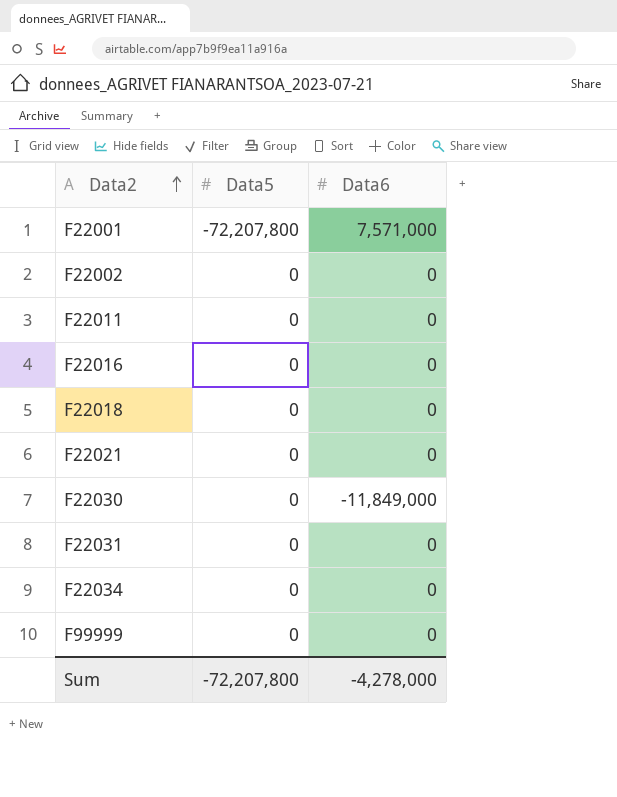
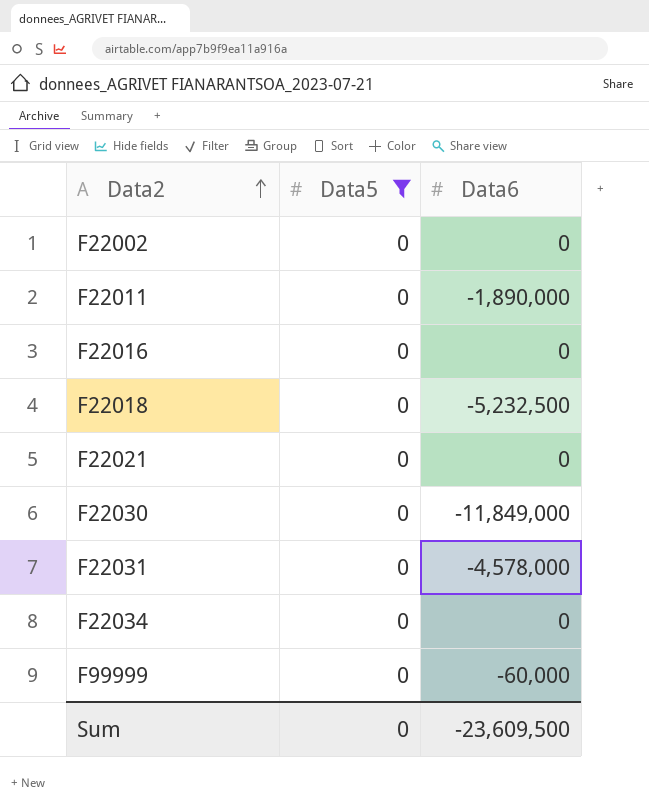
filter: none -> Data5 = 0
F22011 | Data6: 0 -> -1,890,000
F22018 | Data6: 0 -> -5,232,500
F22031 | Data6: 0 -> -4,578,000
F99999 | Data6: 0 -> -60,000
Sum | Data5: -72,207,800 -> 0
Sum | Data6: -4,278,000 -> -23,609,500

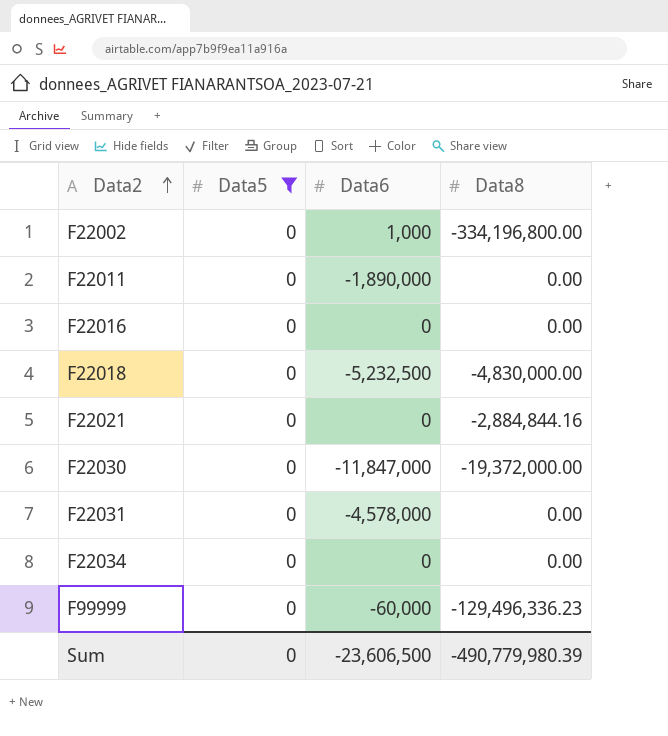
column Data8 | position: none -> 4
F22002 | Data6: 0 -> 1,000
F22030 | Data6: -11,849,000 -> -11,847,000
Sum | Data6: -23,609,500 -> -23,606,500

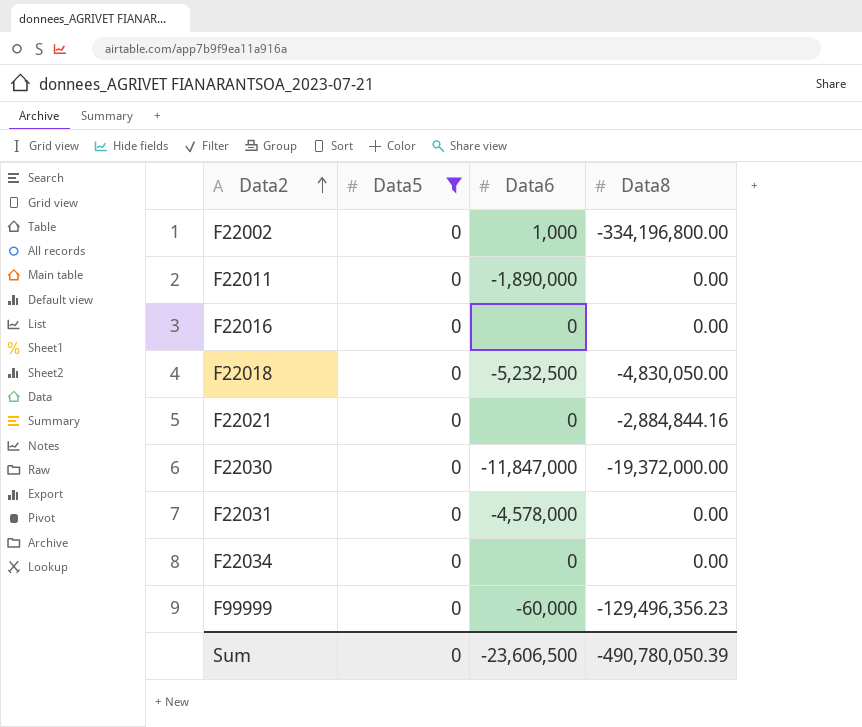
F22018 | Data8: -4,830,000.00 -> -4,830,050.00
F99999 | Data8: -129,496,336.23 -> -129,496,356.23
Sum | Data8: -490,779,980.39 -> -490,780,050.39

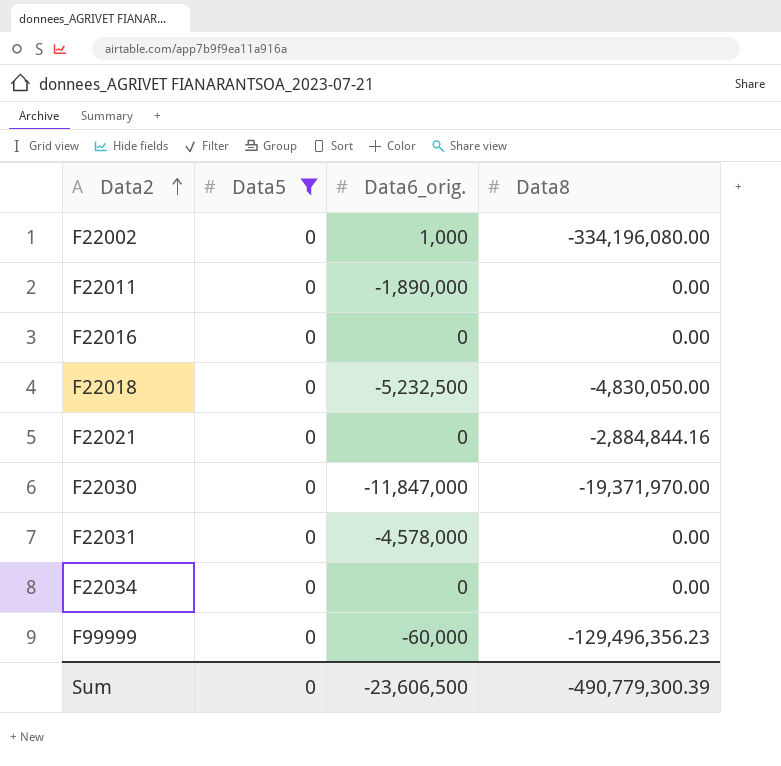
column name: Data6 -> Data6_orig.
F22002 | Data8: -334,196,800.00 -> -334,196,080.00
F22030 | Data8: -19,372,000.00 -> -19,371,970.00
Sum | Data8: -490,780,050.39 -> -490,779,300.39

